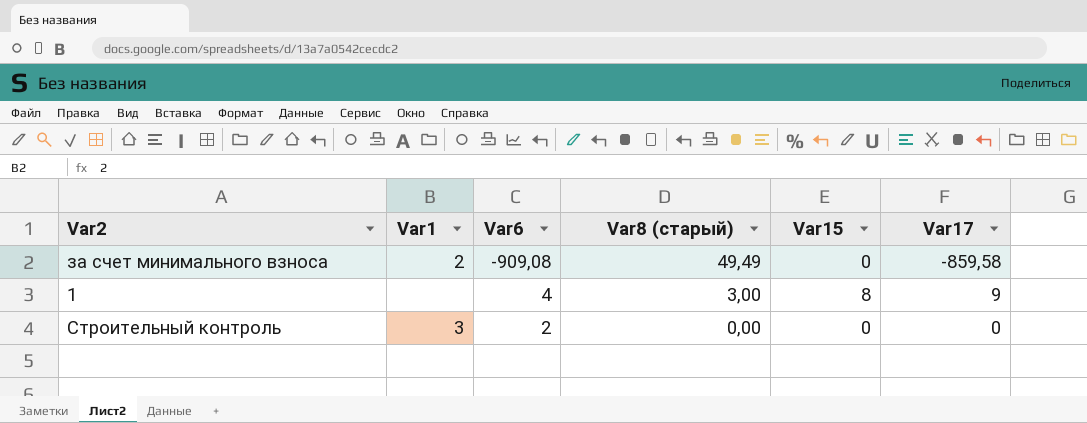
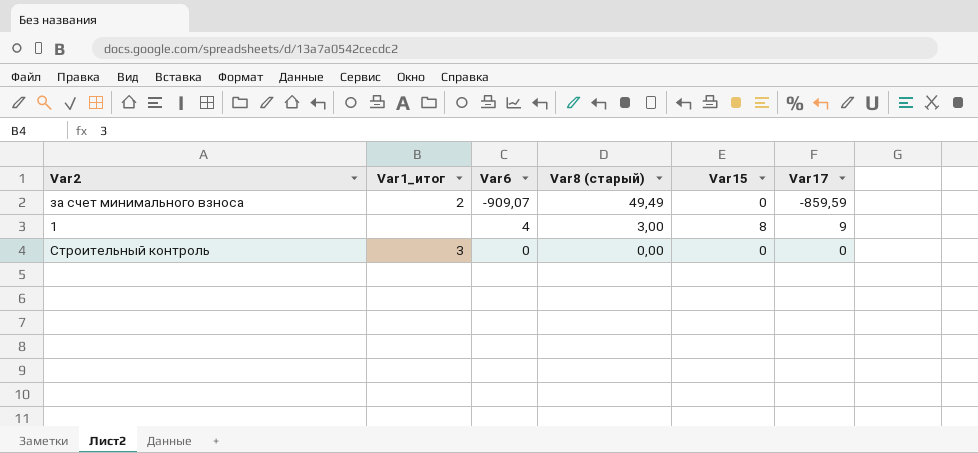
column name: Var1 -> Var1_итог
за счет минимального взноса | Var6: -909,08 -> -909,07
за счет минимального взноса | Var17: -859,58 -> -859,59
Строительный контроль | Var6: 2 -> 0

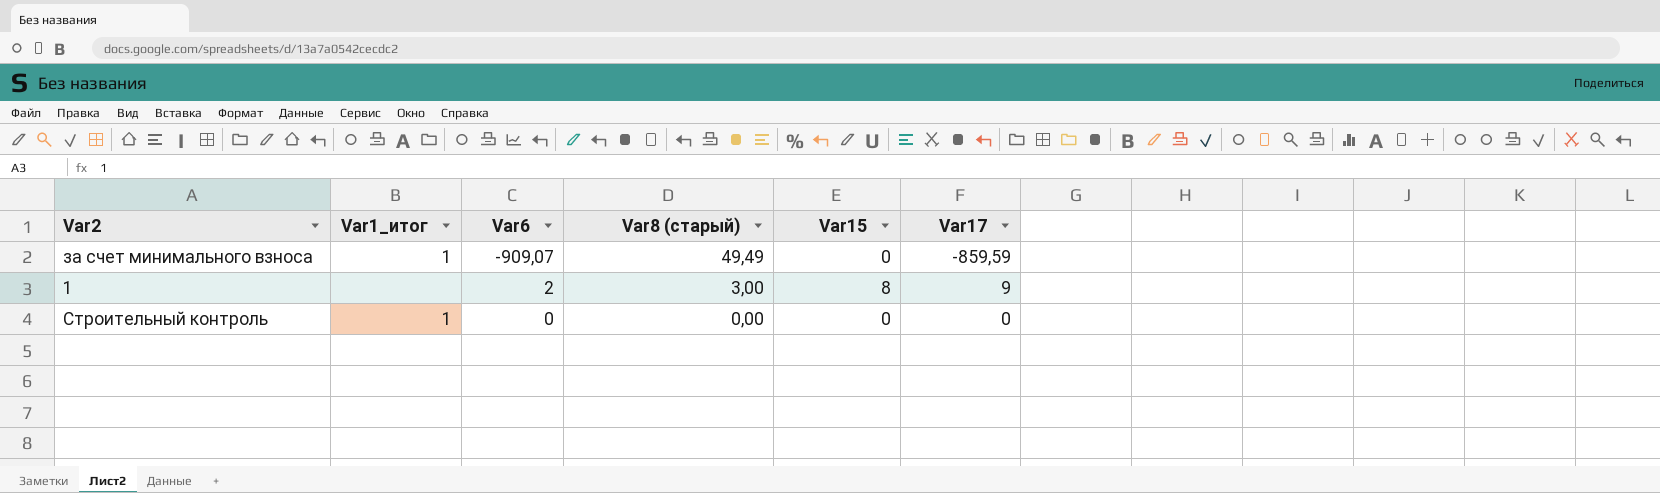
за счет минимального взноса | Var1_итог: 2 -> 1
1 | Var6: 4 -> 2
Строительный контроль | Var1_итог: 3 -> 1

